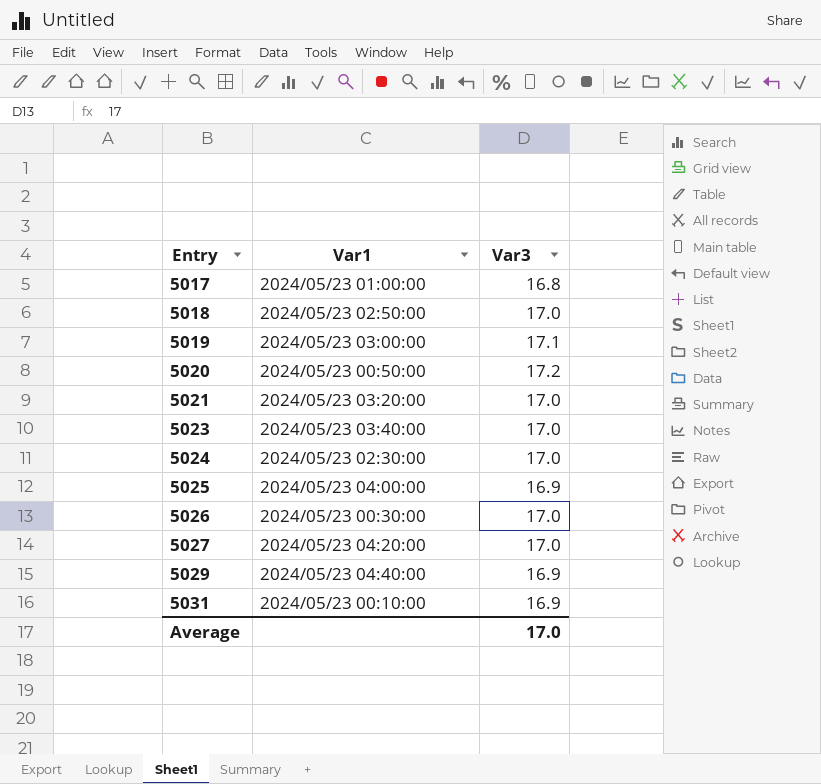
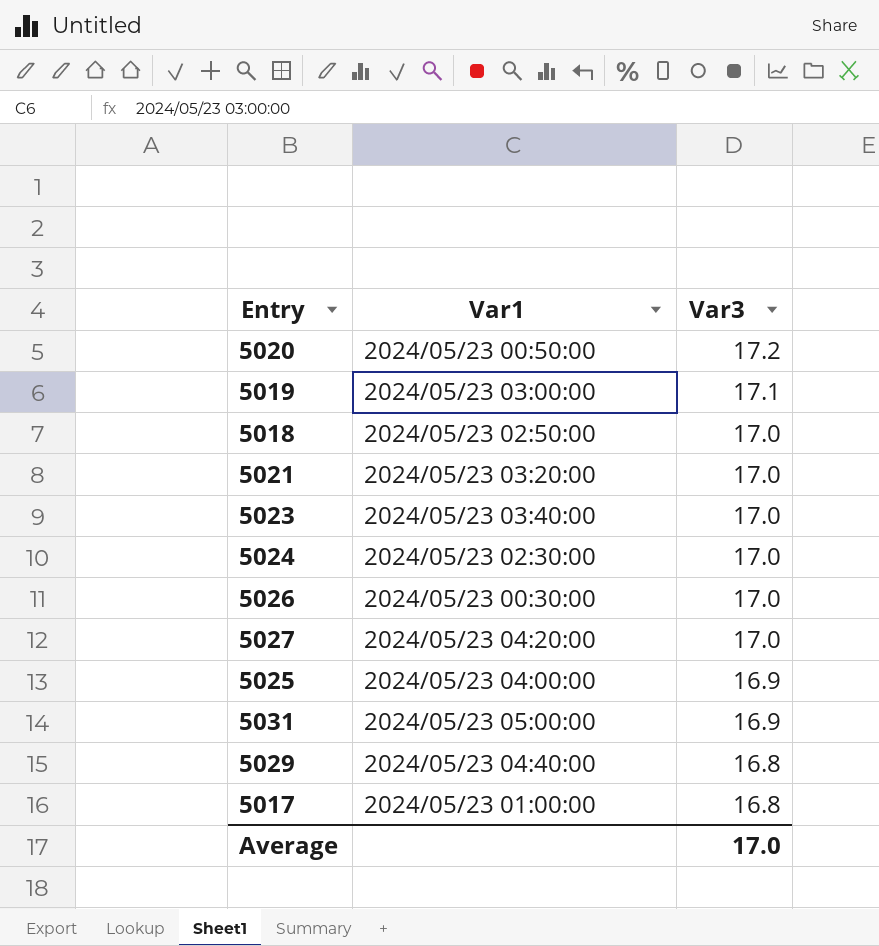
row order: Entry ascending -> Var3 descending
5031 | Var1: 2024/05/23 00:10:00 -> 2024/05/23 05:00:00
5029 | Var3: 16.9 -> 16.8

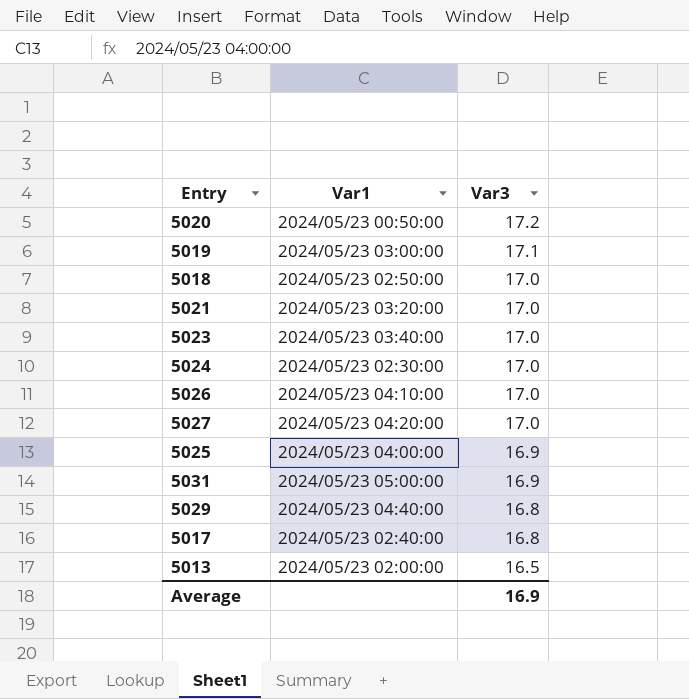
5026 | Var1: 2024/05/23 00:30:00 -> 2024/05/23 04:10:00
5017 | Var1: 2024/05/23 01:00:00 -> 2024/05/23 02:40:00
row 5013: none -> 2024/05/23 02:00:00 | 16.5
Average | Var3: 17.0 -> 16.9

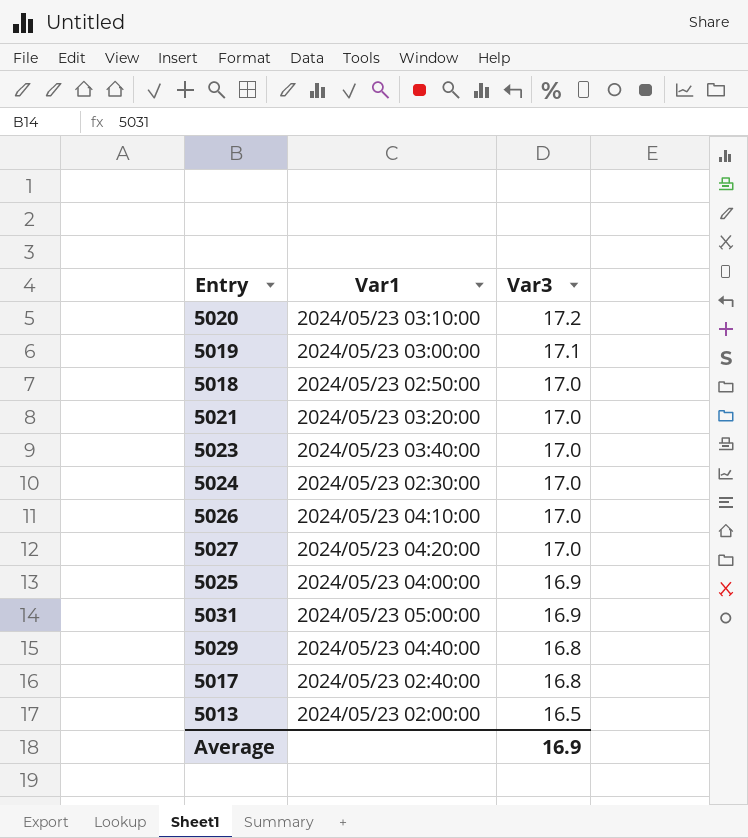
5020 | Var1: 2024/05/23 00:50:00 -> 2024/05/23 03:10:00

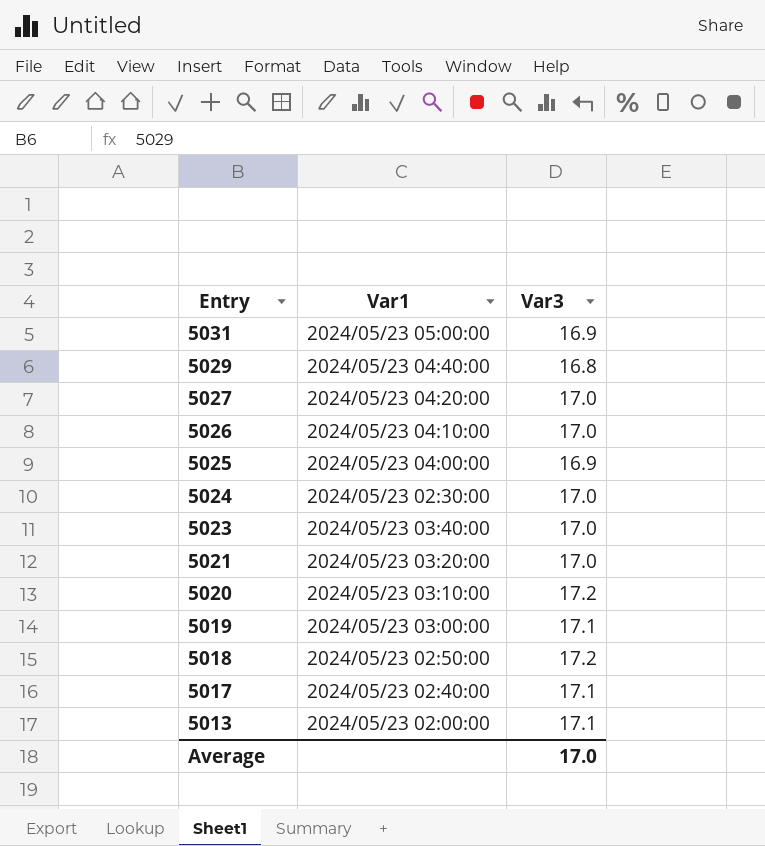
row order: Var3 descending -> Entry descending
5018 | Var3: 17.0 -> 17.2
5017 | Var3: 16.8 -> 17.1
5013 | Var3: 16.5 -> 17.1
Average | Var3: 16.9 -> 17.0

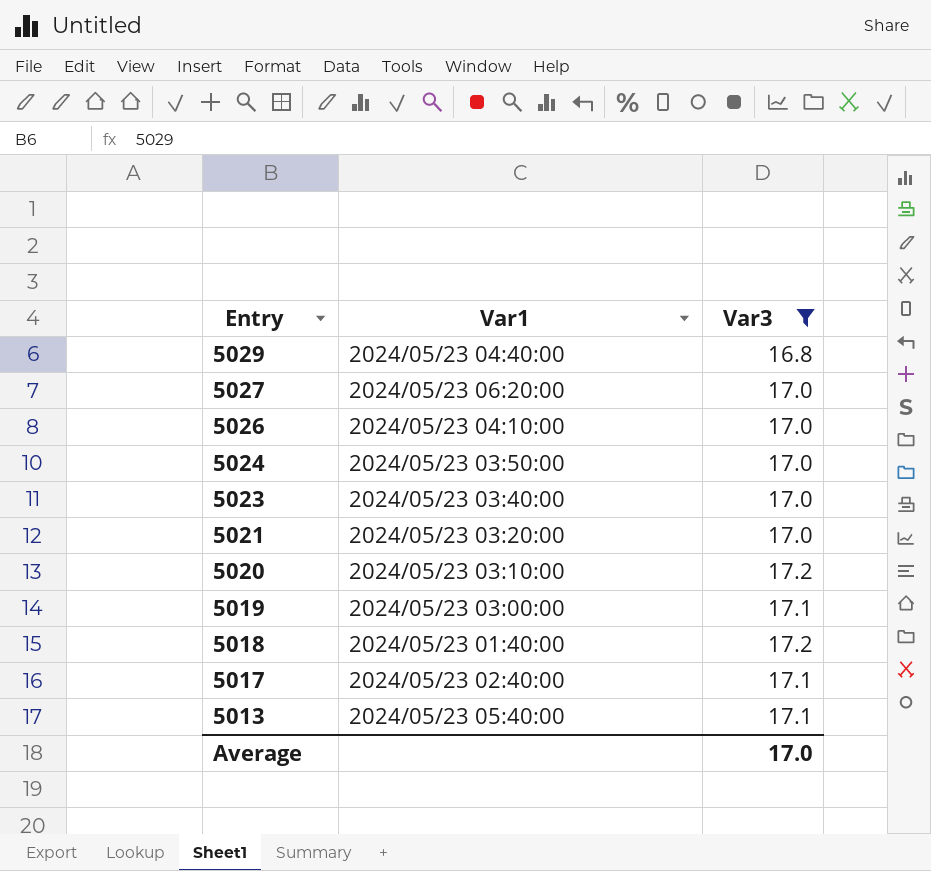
filter: none -> Var3 != 16.9
5027 | Var1: 2024/05/23 04:20:00 -> 2024/05/23 06:20:00
5024 | Var1: 2024/05/23 02:30:00 -> 2024/05/23 03:50:00
5018 | Var1: 2024/05/23 02:50:00 -> 2024/05/23 01:40:00
5013 | Var1: 2024/05/23 02:00:00 -> 2024/05/23 05:40:00

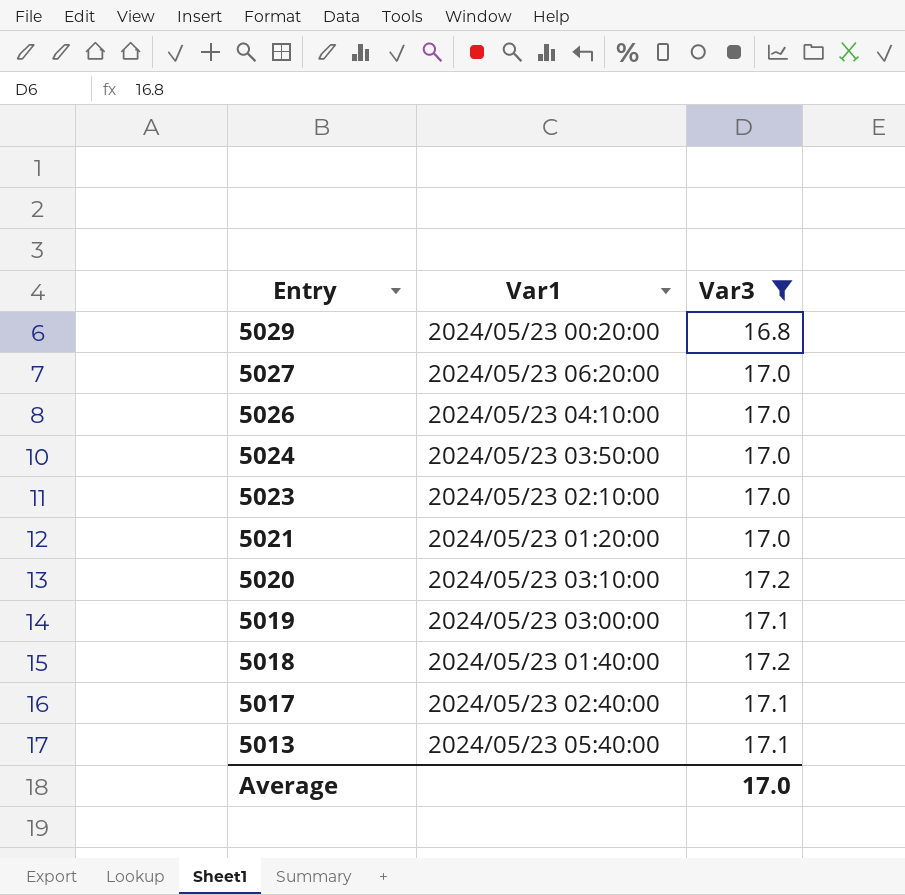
5029 | Var1: 2024/05/23 04:40:00 -> 2024/05/23 00:20:00
5023 | Var1: 2024/05/23 03:40:00 -> 2024/05/23 02:10:00
5021 | Var1: 2024/05/23 03:20:00 -> 2024/05/23 01:20:00

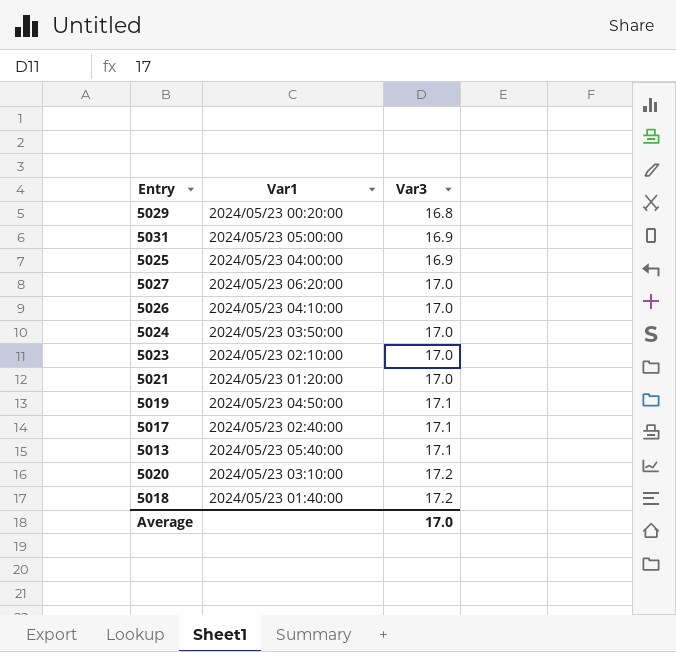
filter: Var3 != 16.9 -> none
row order: Entry descending -> Var3 ascending
5019 | Var1: 2024/05/23 03:00:00 -> 2024/05/23 04:50:00

